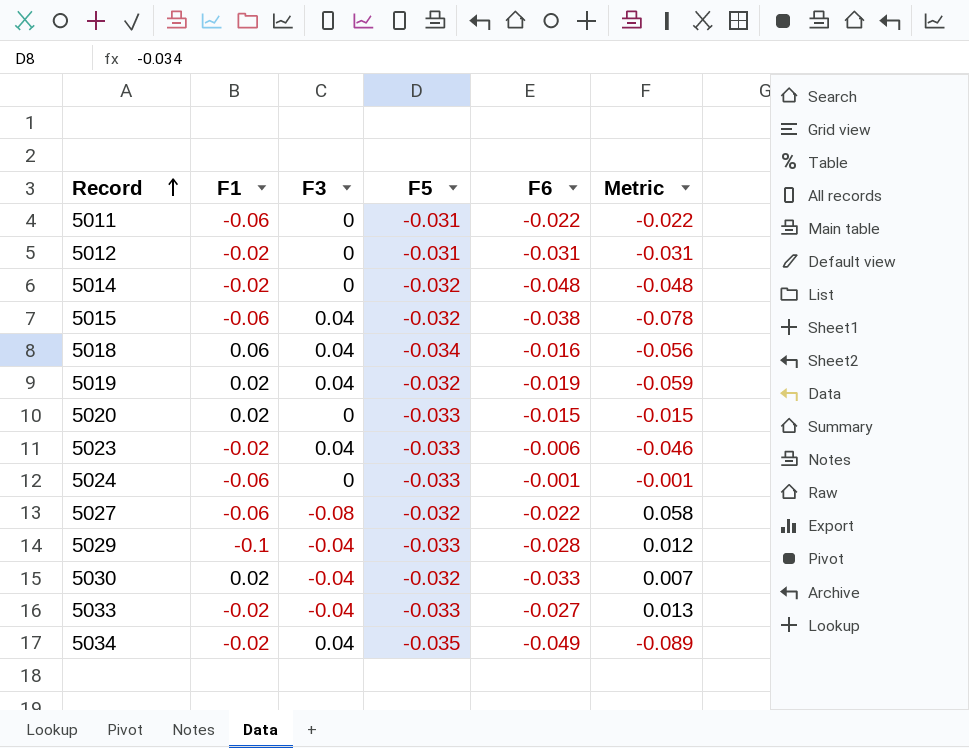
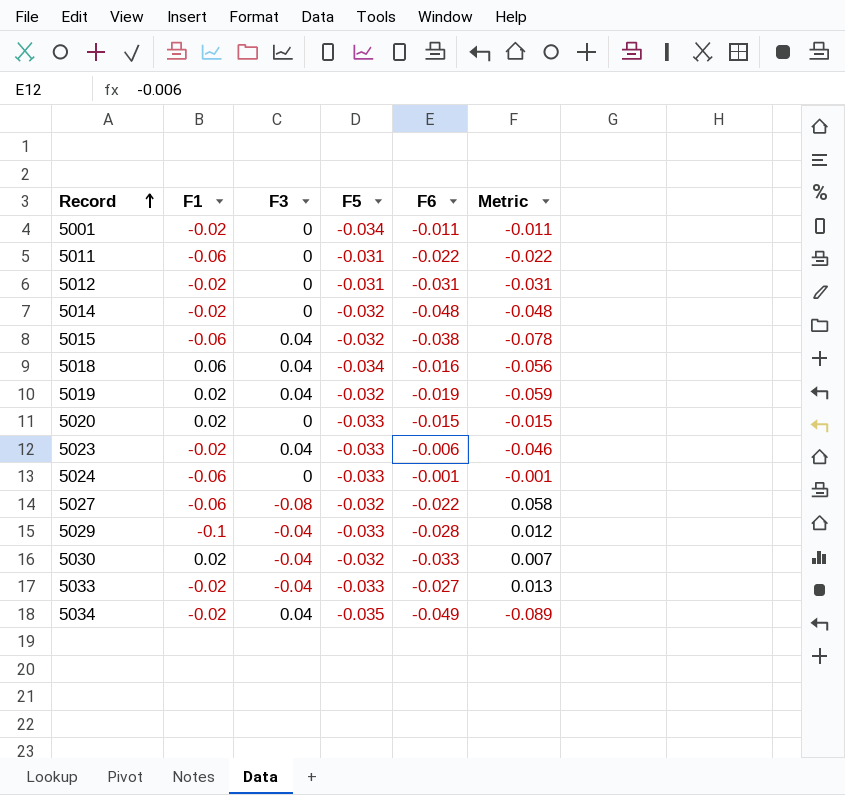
row 5001: none -> -0.02 | 0 | -0.034 | -0.011 | -0.011

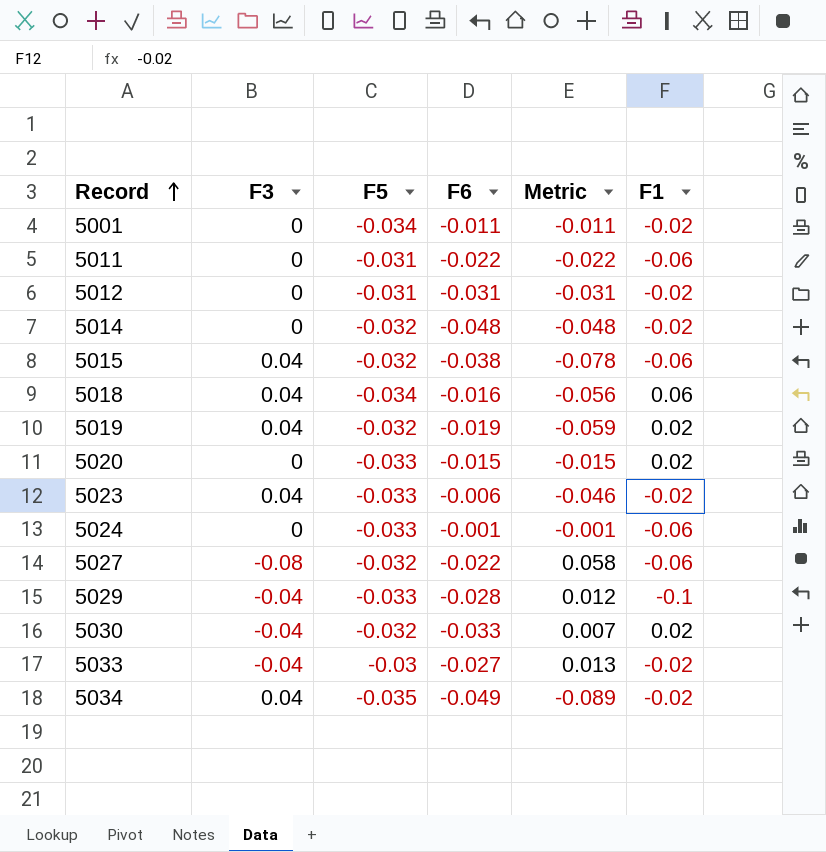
column F1 | position: 2 -> 6
5033 | F5: -0.033 -> -0.03

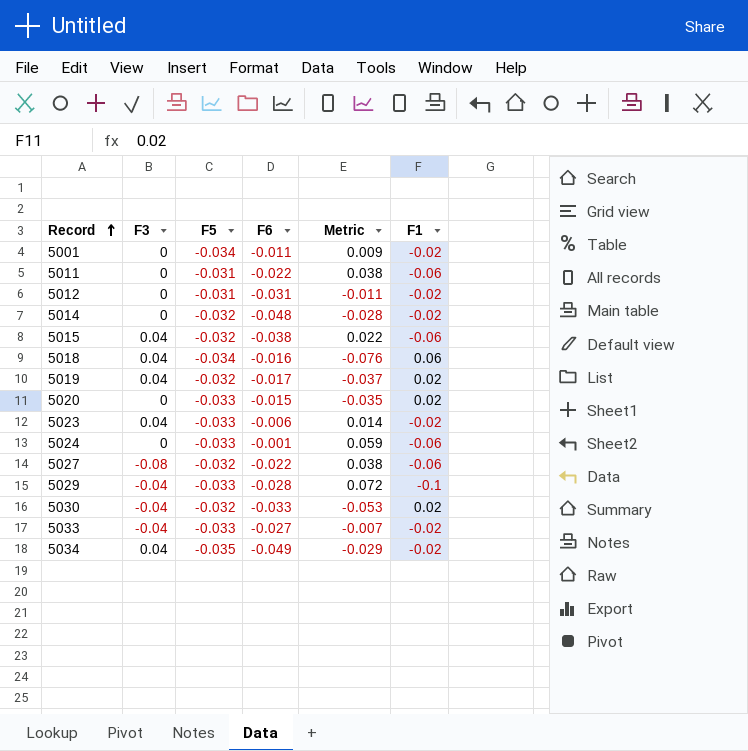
column Metric | formula: [F6] - [F3] -> [F6] - [F1]
5019 | F6: -0.019 -> -0.017
5033 | F5: -0.03 -> -0.033

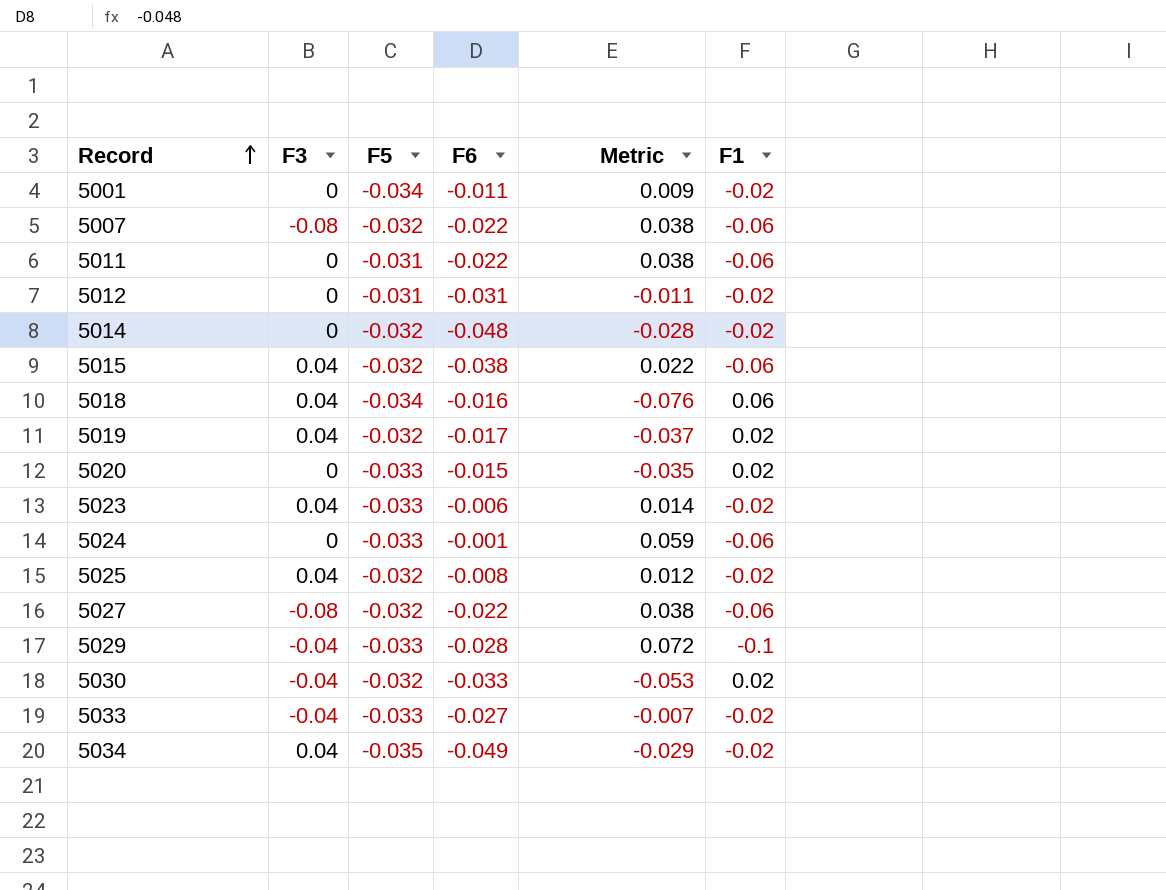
row 5007: none -> -0.08 | -0.032 | -0.022 | 0.038 | -0.06
row 5025: none -> 0.04 | -0.032 | -0.008 | 0.012 | -0.02

